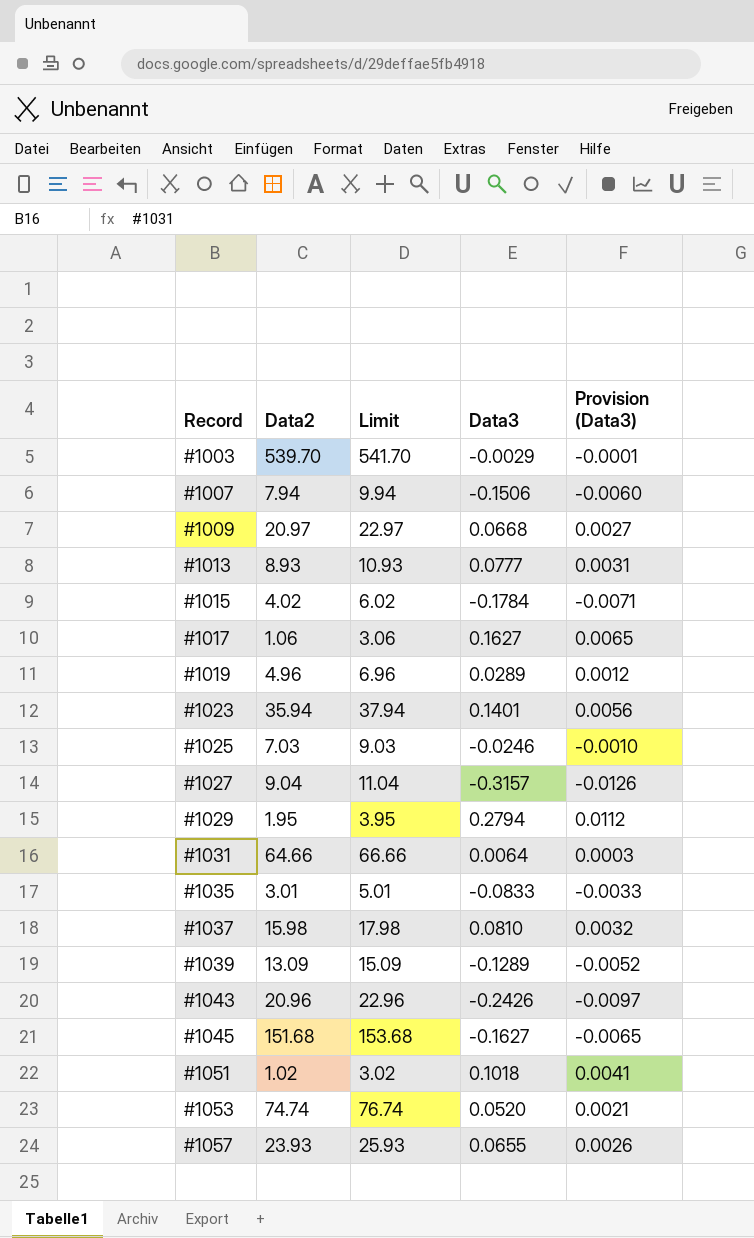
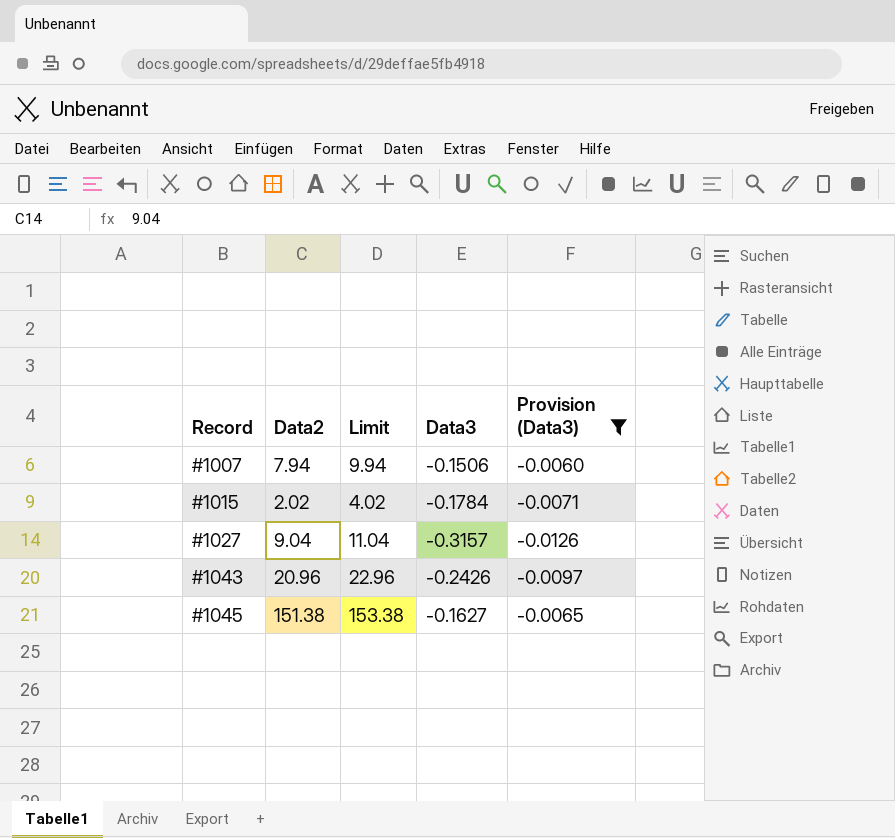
filter: none -> Provision (Data3) <= -0.0060
#1015 | Data2: 4.02 -> 2.02
#1015 | Limit: 6.02 -> 4.02
#1045 | Data2: 151.68 -> 151.38
#1045 | Limit: 153.68 -> 153.38

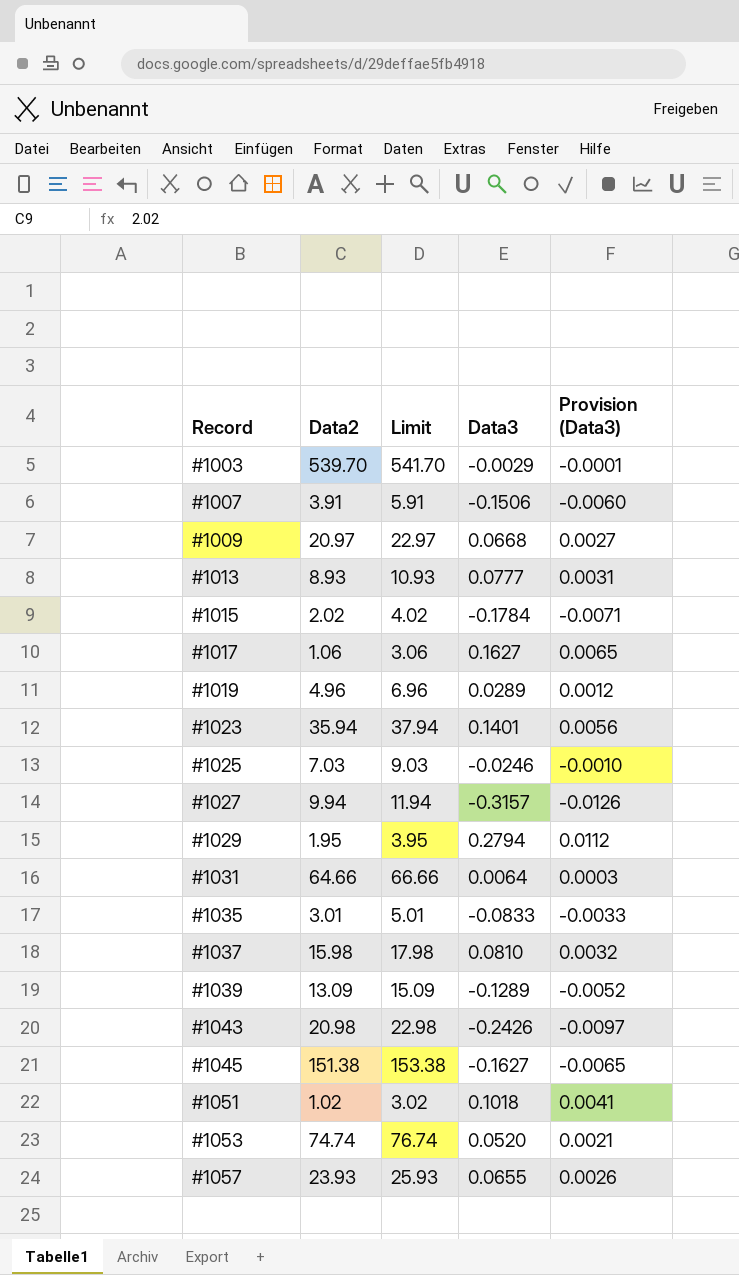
filter: Provision (Data3) <= -0.0060 -> none
#1007 | Data2: 7.94 -> 3.91
#1007 | Limit: 9.94 -> 5.91
#1027 | Data2: 9.04 -> 9.94
#1027 | Limit: 11.04 -> 11.94
#1043 | Data2: 20.96 -> 20.98
#1043 | Limit: 22.96 -> 22.98

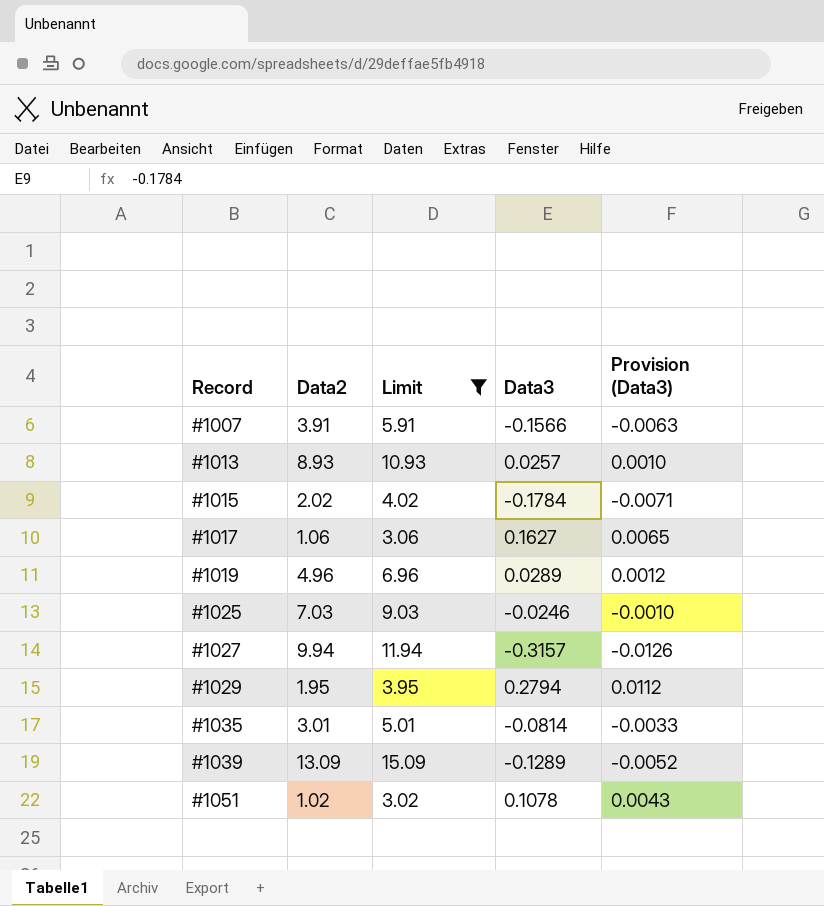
filter: none -> Limit <= 15.09
#1007 | Data3: -0.1506 -> -0.1566
#1007 | Provision (Data3): -0.0060 -> -0.0063
#1013 | Data3: 0.0777 -> 0.0257
#1013 | Provision (Data3): 0.0031 -> 0.0010
#1035 | Data3: -0.0833 -> -0.0814
#1051 | Data3: 0.1018 -> 0.1078
#1051 | Provision (Data3): 0.0041 -> 0.0043

